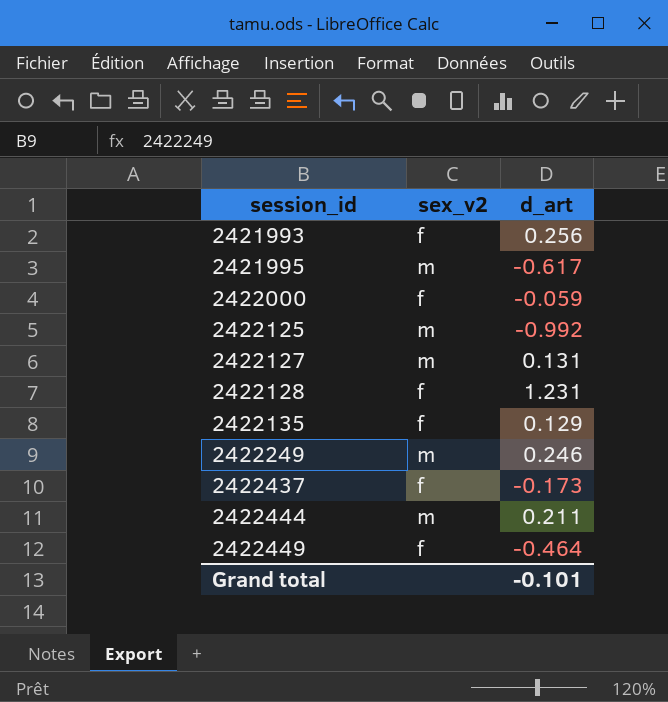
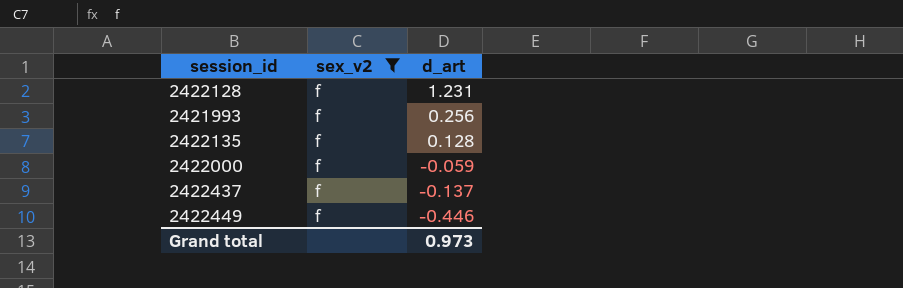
filter: none -> sex_v2 = f
row order: session_id ascending -> d_art descending
2422135 | d_art: 0.129 -> 0.128
2422437 | d_art: -0.173 -> -0.137
2422449 | d_art: -0.464 -> -0.446
Grand total | d_art: -0.101 -> 0.973

